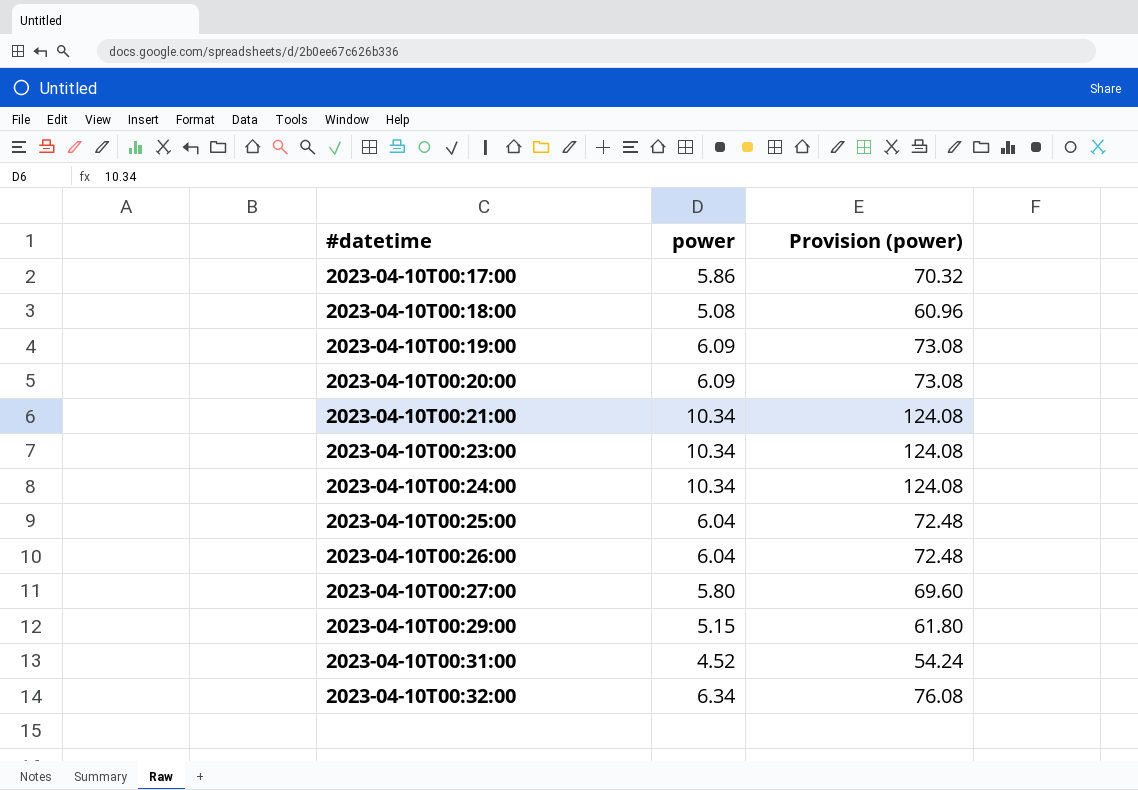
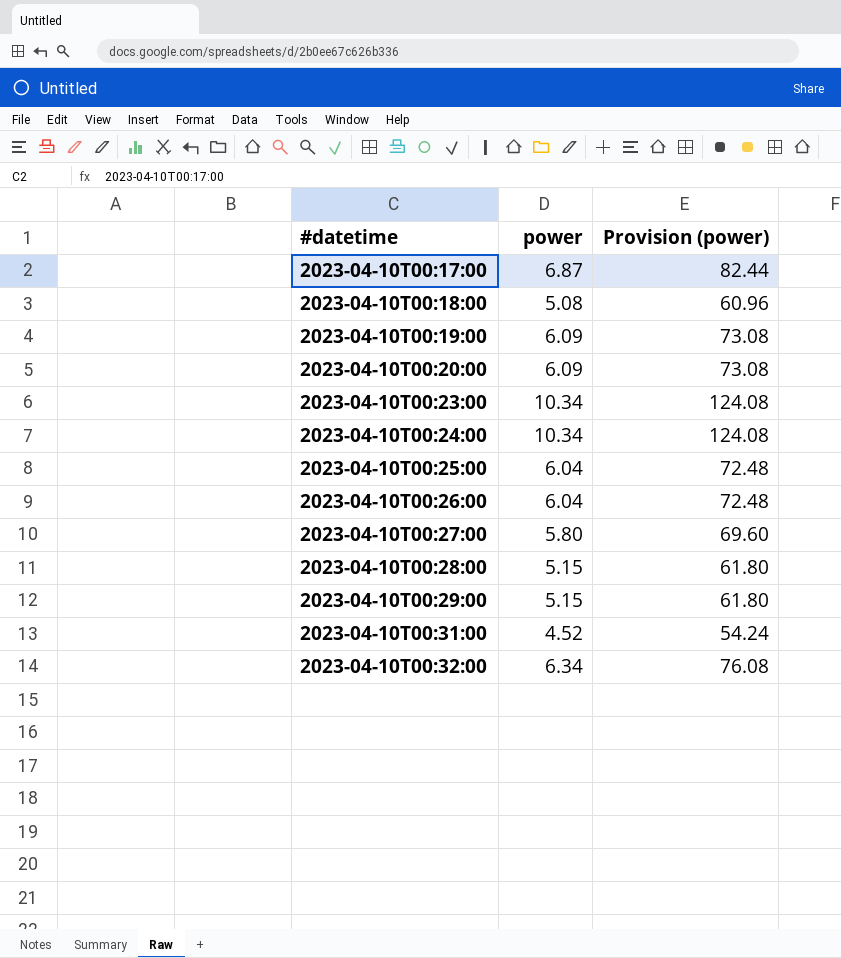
row 2023-04-10T00:21:00: 10.34 | 124.08 -> none
2023-04-10T00:17:00 | power: 5.86 -> 6.87
2023-04-10T00:17:00 | Provision (power): 70.32 -> 82.44
row 2023-04-10T00:28:00: none -> 5.15 | 61.80

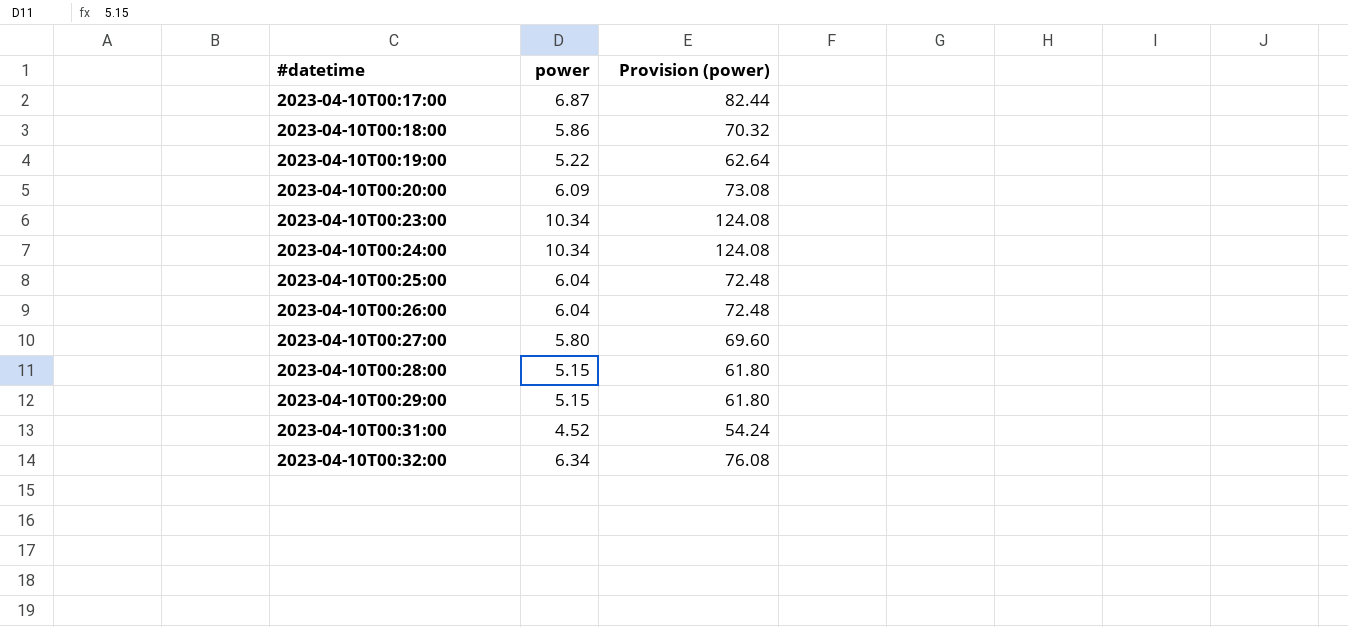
2023-04-10T00:18:00 | power: 5.08 -> 5.86
2023-04-10T00:18:00 | Provision (power): 60.96 -> 70.32
2023-04-10T00:19:00 | power: 6.09 -> 5.22
2023-04-10T00:19:00 | Provision (power): 73.08 -> 62.64

